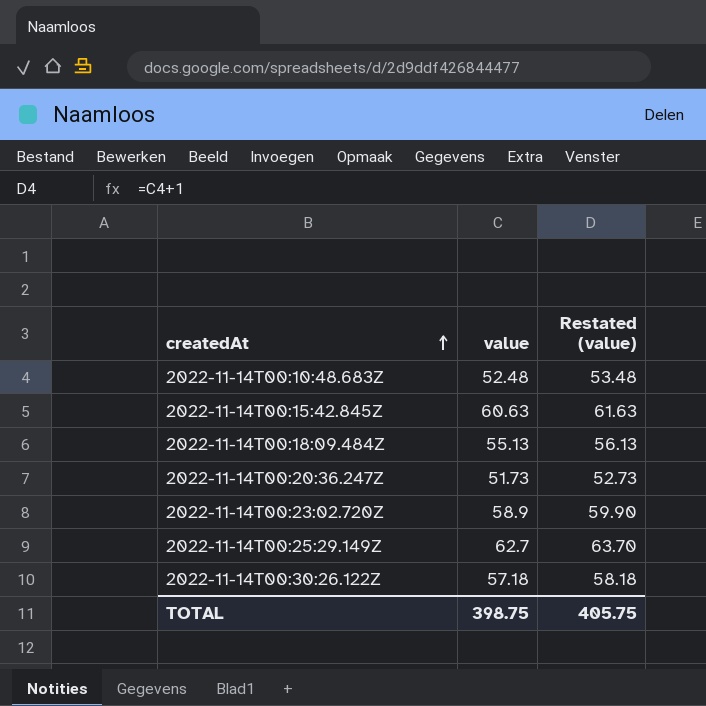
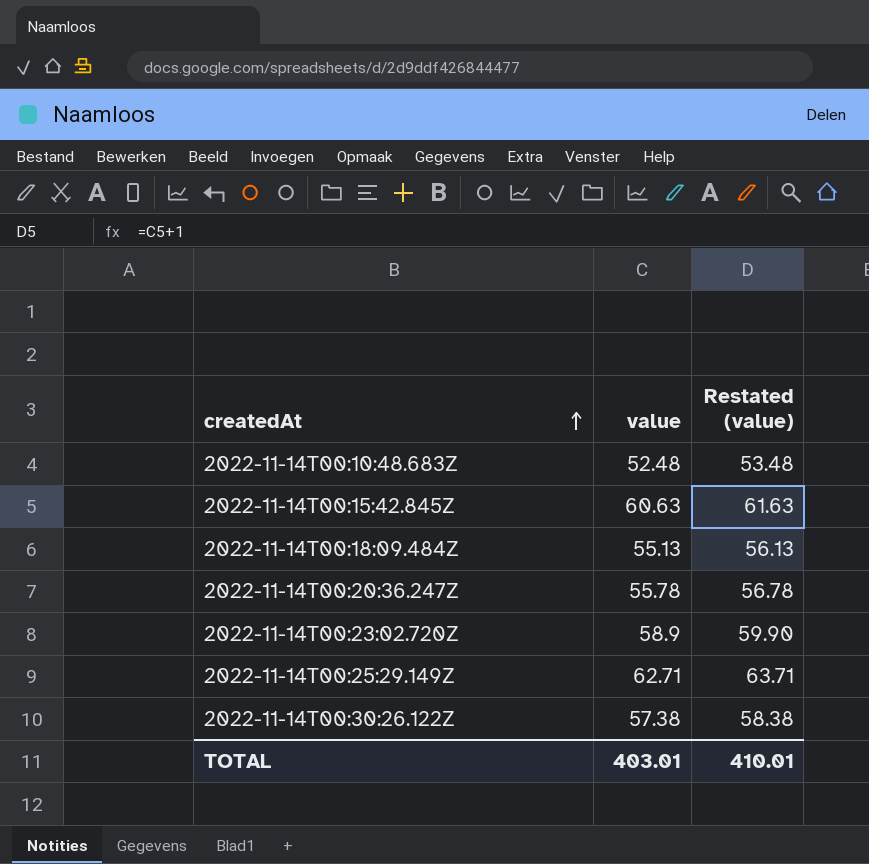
2022-11-14T00:20:36.247Z | value: 51.73 -> 55.78
2022-11-14T00:20:36.247Z | Restated (value): 52.73 -> 56.78
2022-11-14T00:25:29.149Z | value: 62.7 -> 62.71
2022-11-14T00:25:29.149Z | Restated (value): 63.70 -> 63.71
2022-11-14T00:30:26.122Z | value: 57.18 -> 57.38
2022-11-14T00:30:26.122Z | Restated (value): 58.18 -> 58.38
TOTAL | value: 398.75 -> 403.01
TOTAL | Restated (value): 405.75 -> 410.01

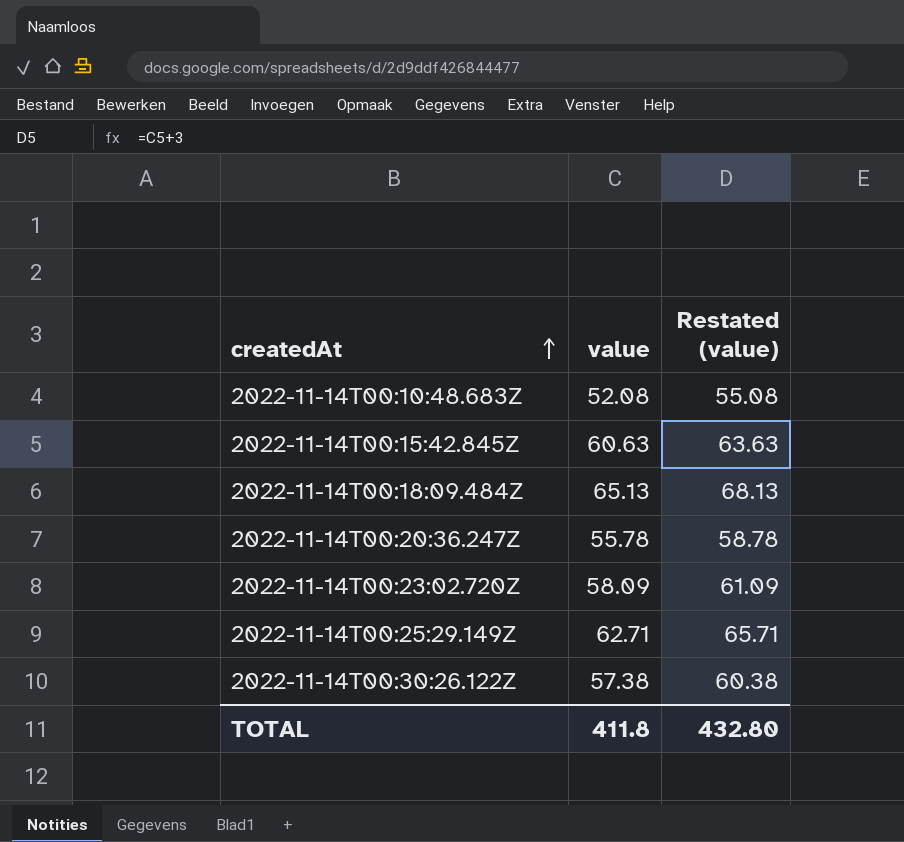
column Restated (value) | formula: [value] + 1 -> [value] + 3
2022-11-14T00:10:48.683Z | value: 52.48 -> 52.08
2022-11-14T00:18:09.484Z | value: 55.13 -> 65.13
2022-11-14T00:23:02.720Z | value: 58.9 -> 58.09
TOTAL | value: 403.01 -> 411.8
TOTAL | Restated (value): 410.01 -> 432.80

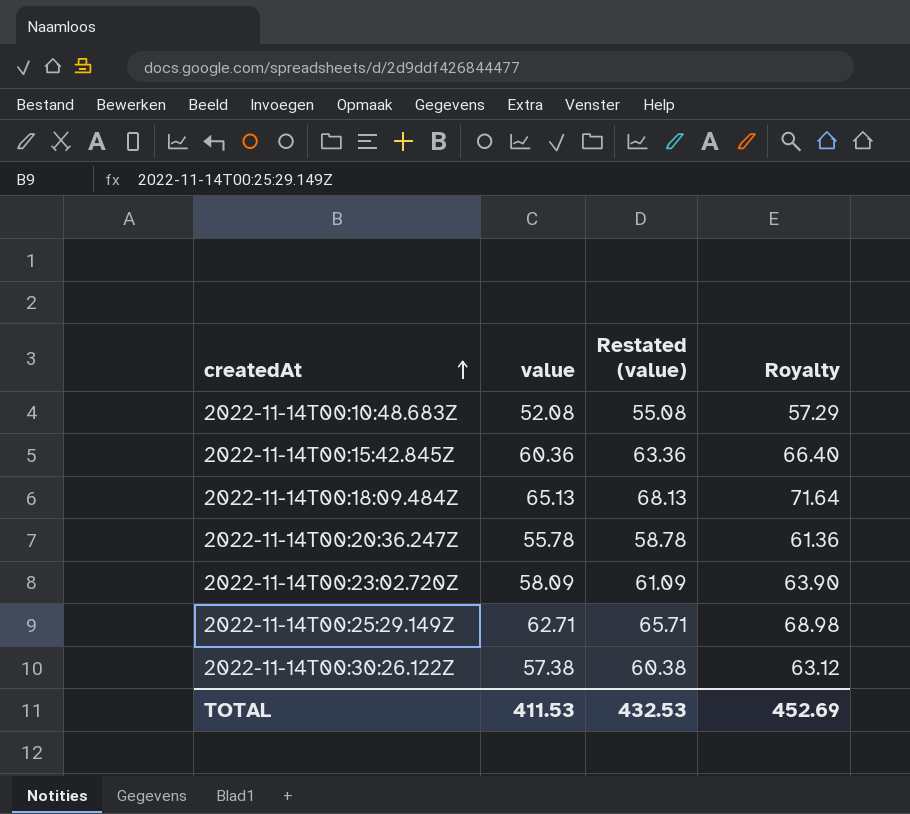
column Royalty | formula: none -> [value] * 1.1
2022-11-14T00:15:42.845Z | value: 60.63 -> 60.36
2022-11-14T00:15:42.845Z | Restated (value): 63.63 -> 63.36
TOTAL | value: 411.8 -> 411.53
TOTAL | Restated (value): 432.80 -> 432.53

